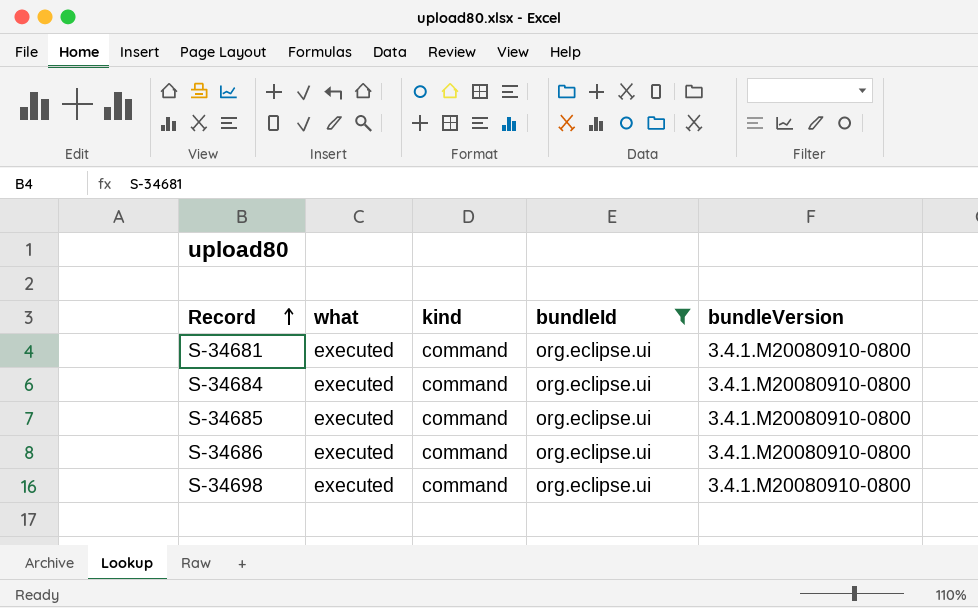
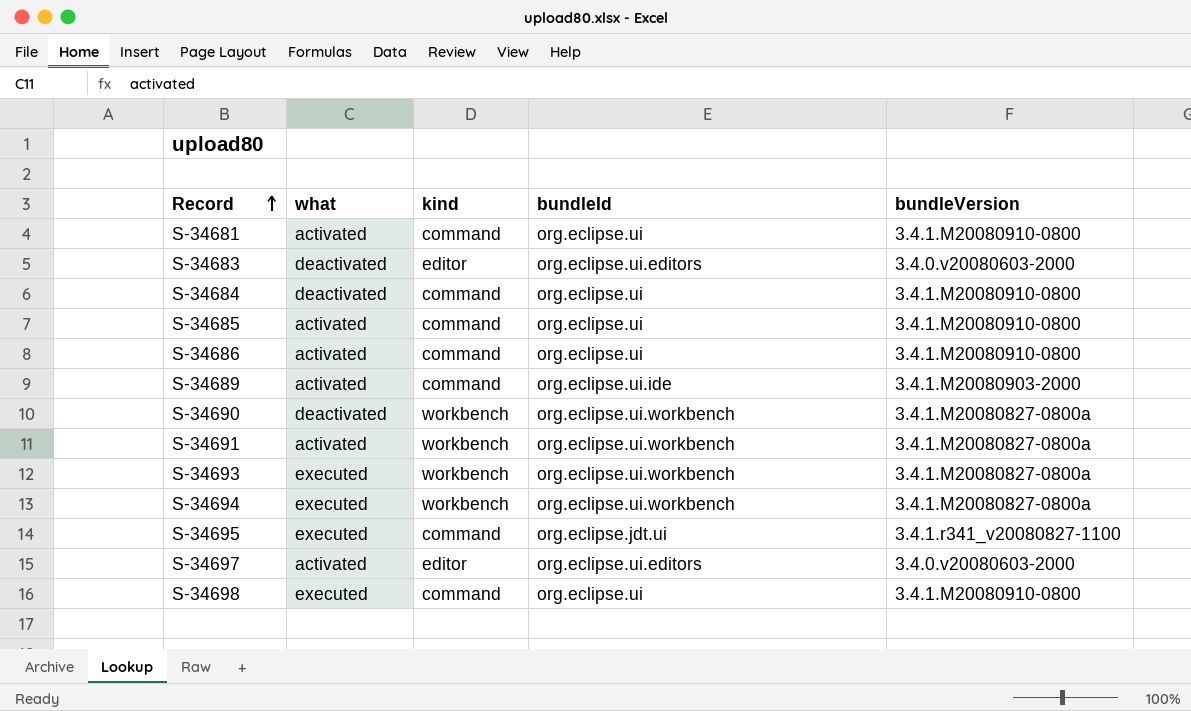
filter: bundleId = org.eclipse.ui -> none
S-34681 | what: executed -> activated
S-34684 | what: executed -> deactivated
S-34685 | what: executed -> activated
S-34686 | what: executed -> activated

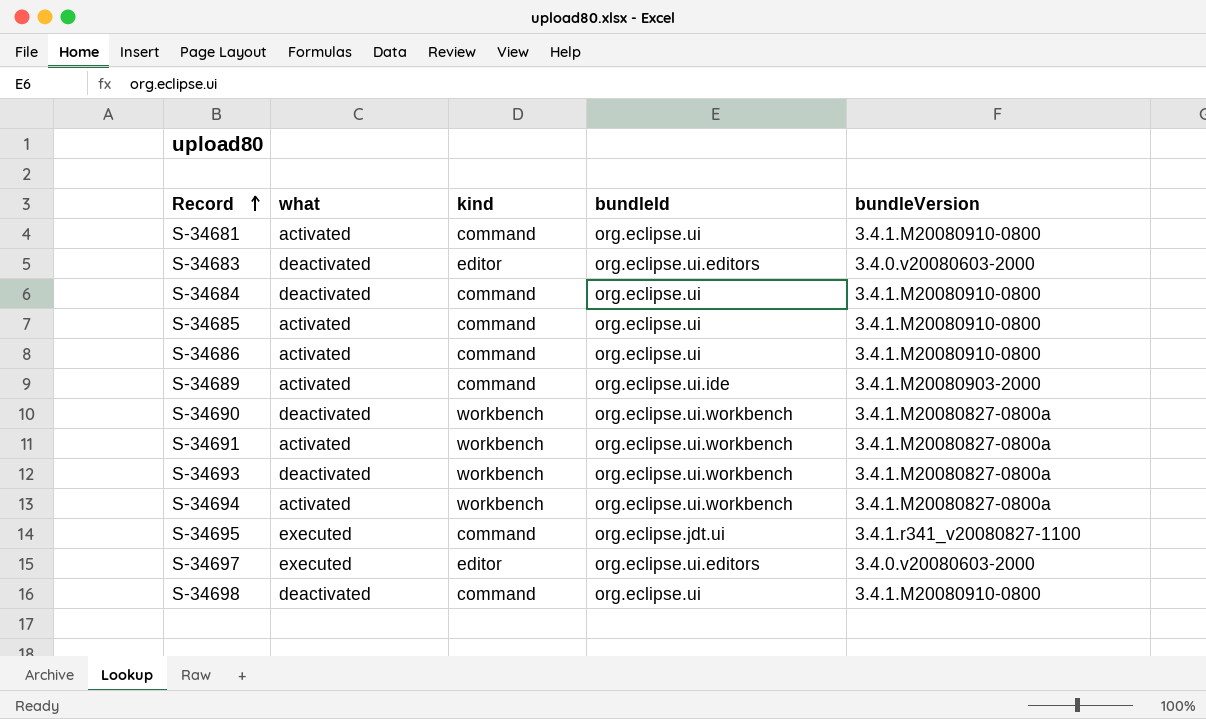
S-34693 | what: executed -> deactivated
S-34694 | what: executed -> activated
S-34697 | what: activated -> executed
S-34698 | what: executed -> deactivated

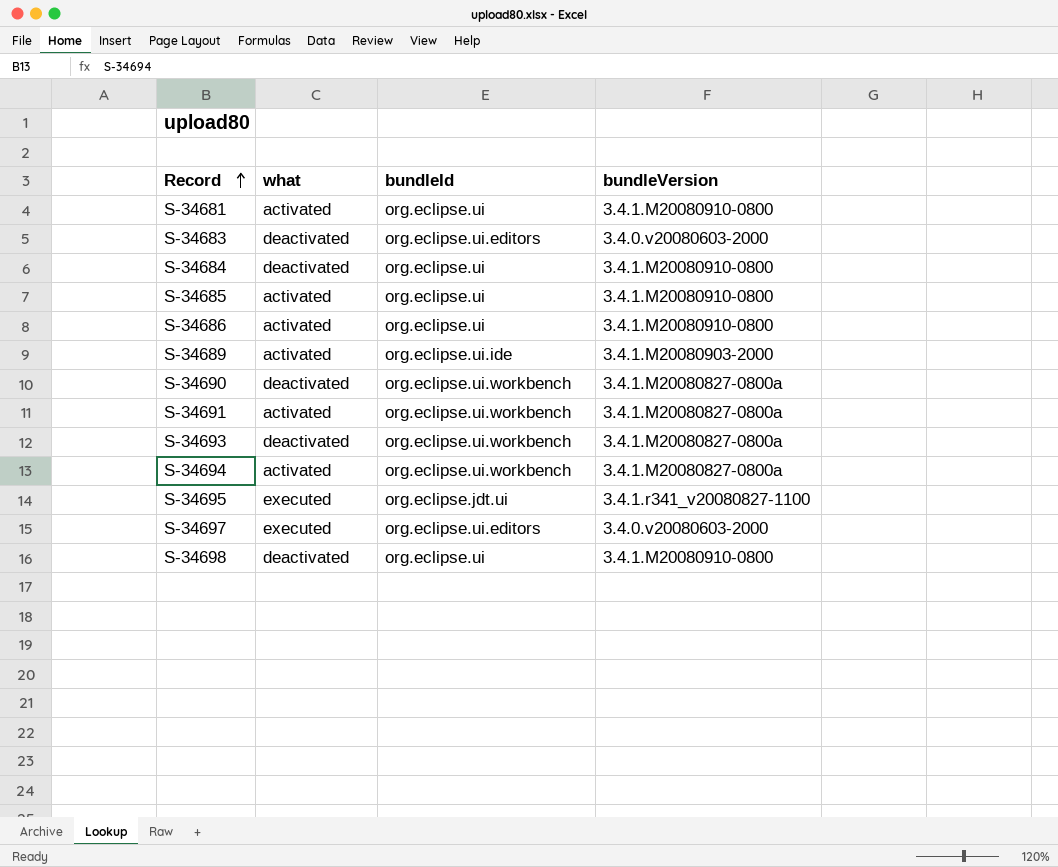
column kind | position: 3 -> none

